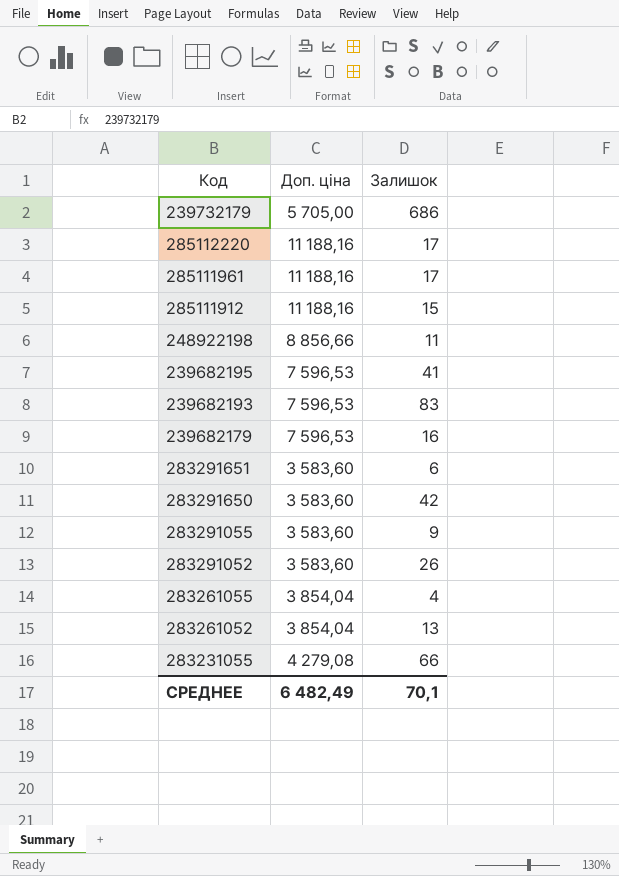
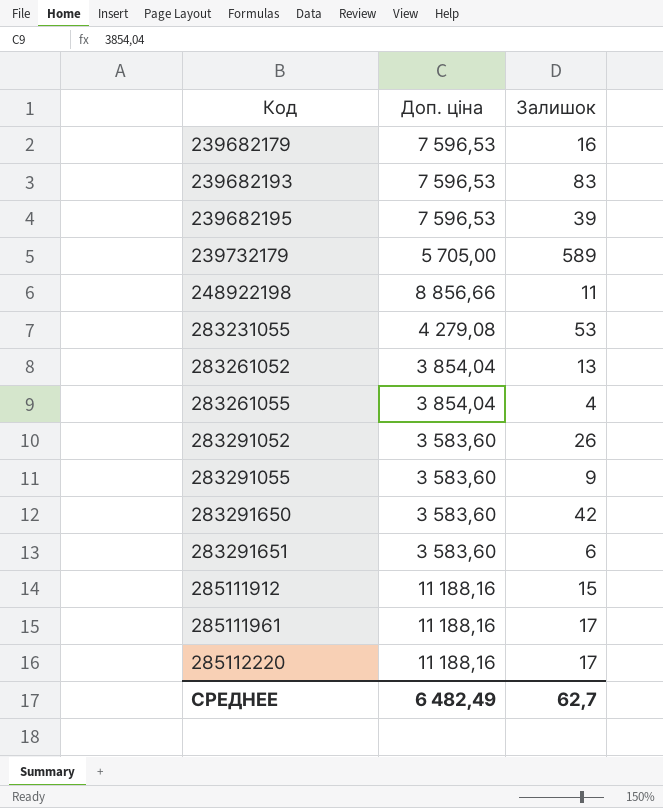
row order: none -> Код ascending
239682195 | Залишок: 41 -> 39
239732179 | Залишок: 686 -> 589
283231055 | Залишок: 66 -> 53
СРЕДНЕЕ | Залишок: 70,1 -> 62,7

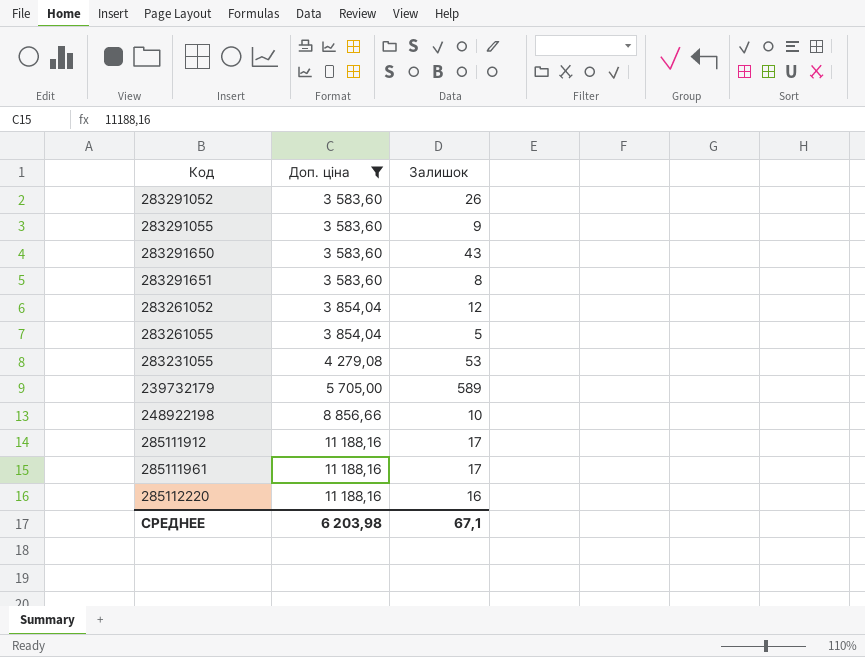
filter: none -> Доп. ціна != 7 596,53
row order: Код ascending -> Доп. ціна ascending
283291650 | Залишок: 42 -> 43
283291651 | Залишок: 6 -> 8
283261052 | Залишок: 13 -> 12
283261055 | Залишок: 4 -> 5
248922198 | Залишок: 11 -> 10
285111912 | Залишок: 15 -> 17
285112220 | Залишок: 17 -> 16
СРЕДНЕЕ | Доп. ціна: 6 482,49 -> 6 203,98
СРЕДНЕЕ | Залишок: 62,7 -> 67,1

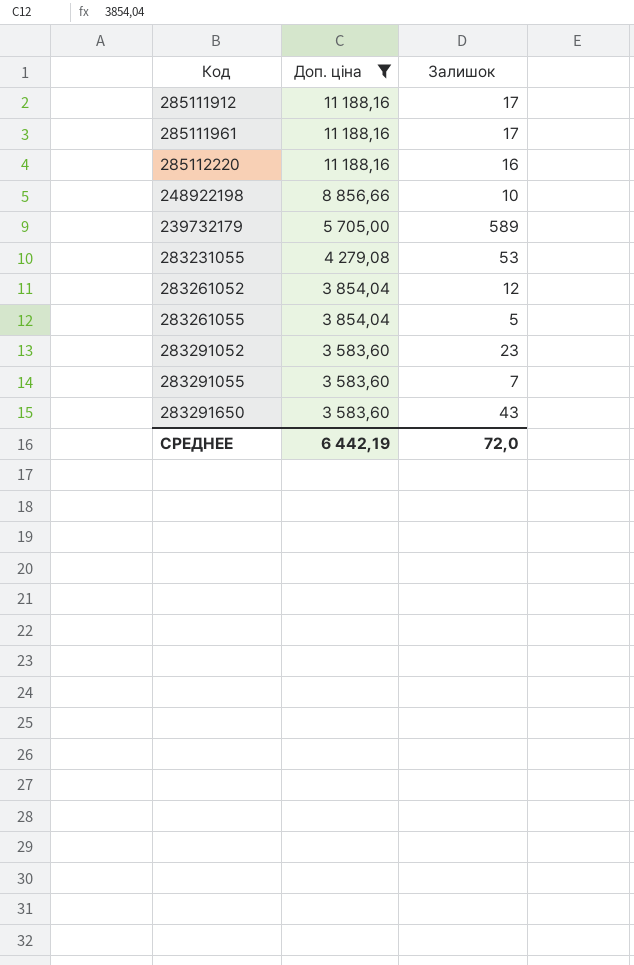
row order: Доп. ціна ascending -> Доп. ціна descending
row 283291651: 3 583,60 | 8 -> none
283291052 | Залишок: 26 -> 23
283291055 | Залишок: 9 -> 7
СРЕДНЕЕ | Доп. ціна: 6 203,98 -> 6 442,19
СРЕДНЕЕ | Залишок: 67,1 -> 72,0

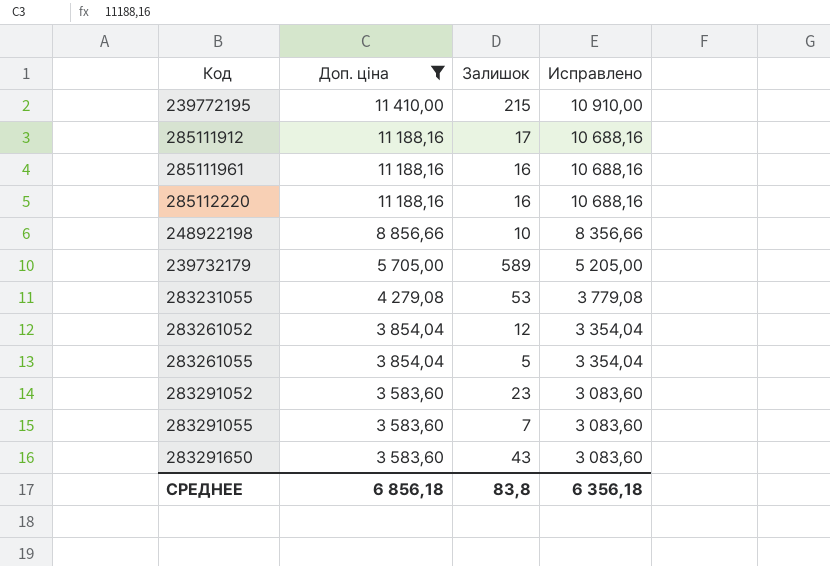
column Исправлено | formula: none -> [Доп. ціна] - 500
row 239772195: none -> 11 410,00 | 215 | 10 910,00
285111961 | Залишок: 17 -> 16
СРЕДНЕЕ | Доп. ціна: 6 442,19 -> 6 856,18
СРЕДНЕЕ | Залишок: 72,0 -> 83,8

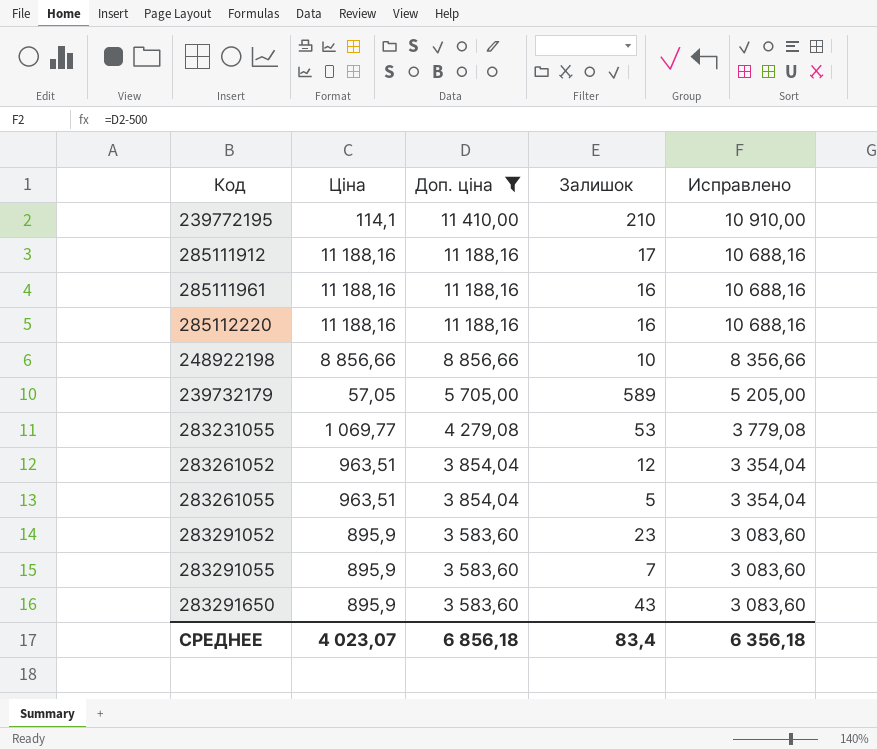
column Ціна | position: none -> 2
239772195 | Залишок: 215 -> 210
СРЕДНЕЕ | Залишок: 83,8 -> 83,4

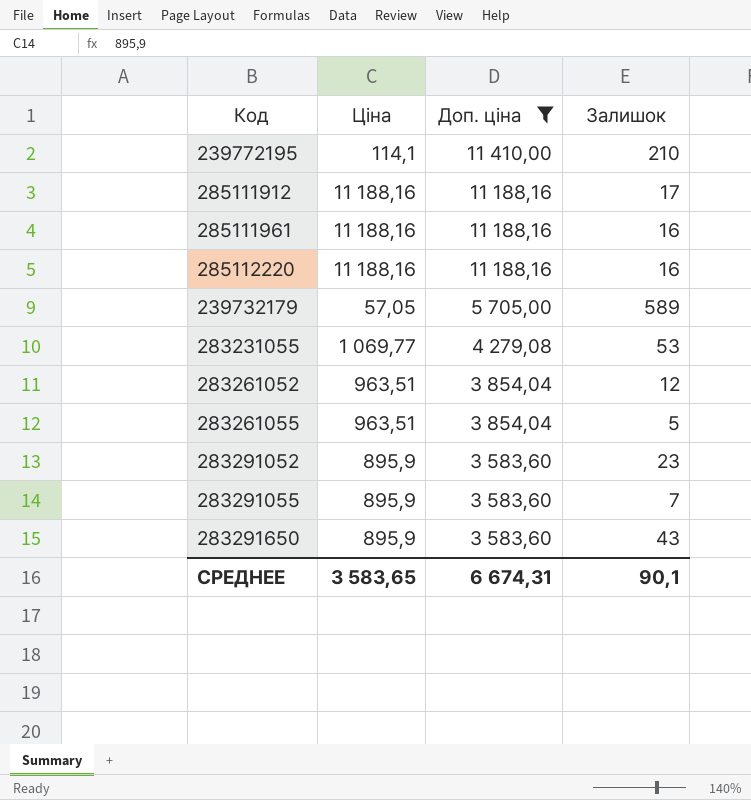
column Исправлено | formula: [Доп. ціна] - 500 -> none
row 248922198: 8 856,66 | 8 856,66 | 10 | 8 356,66 -> none
СРЕДНЕЕ | Ціна: 4 023,07 -> 3 583,65
СРЕДНЕЕ | Доп. ціна: 6 856,18 -> 6 674,31
СРЕДНЕЕ | Залишок: 83,4 -> 90,1

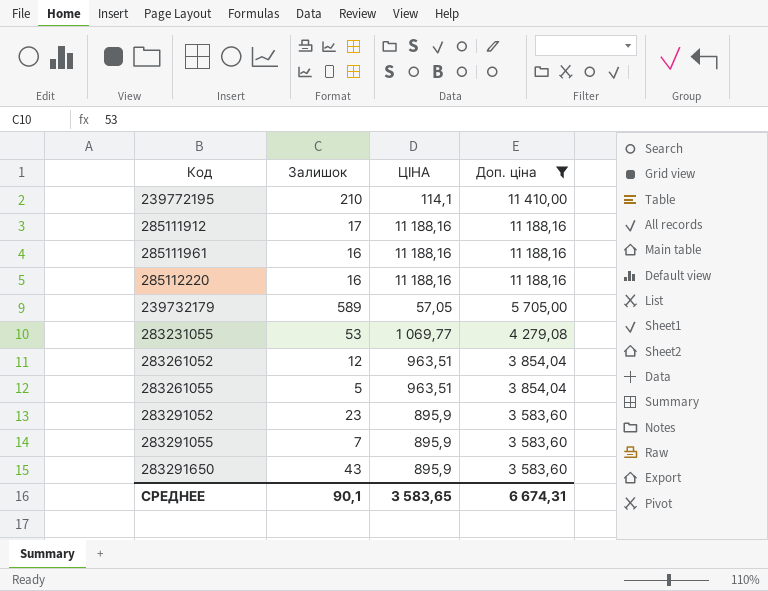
column Залишок | position: 4 -> 2
column name: Ціна -> ЦІНА

